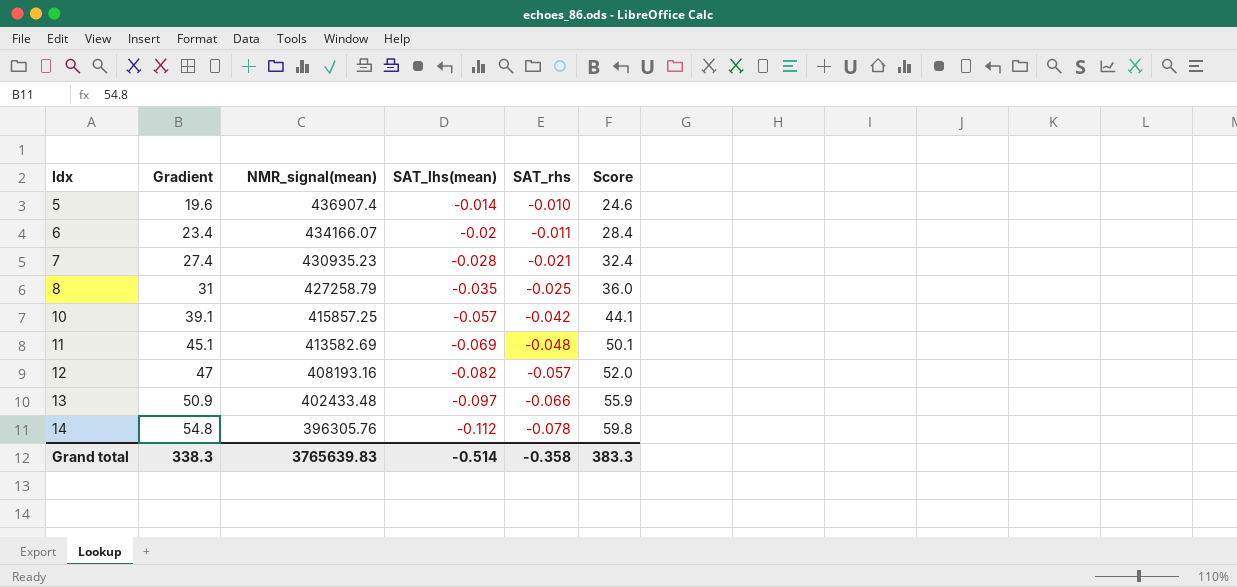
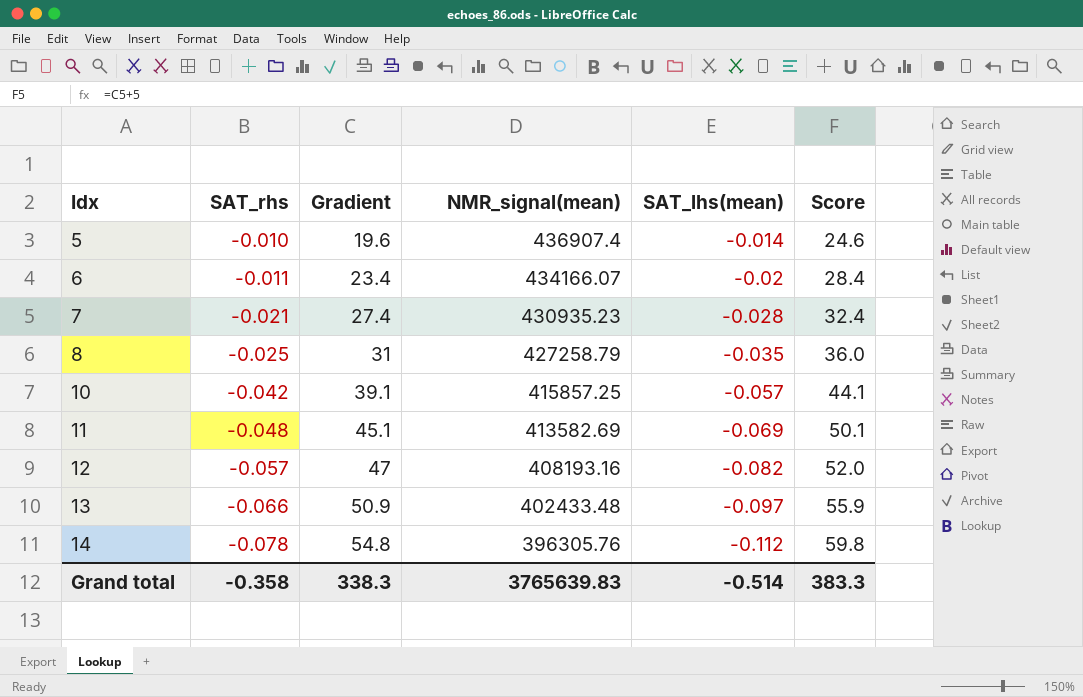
column SAT_rhs | position: 5 -> 2

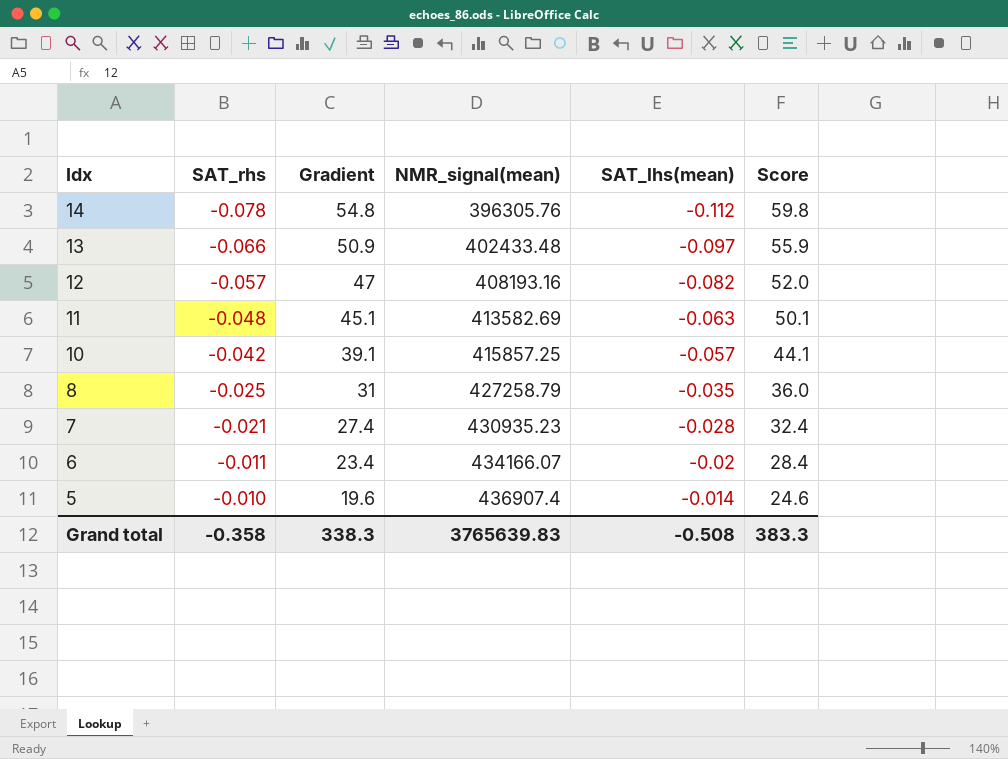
row order: Idx ascending -> Idx descending
11 | SAT_lhs(mean): -0.069 -> -0.063
Grand total | SAT_lhs(mean): -0.514 -> -0.508

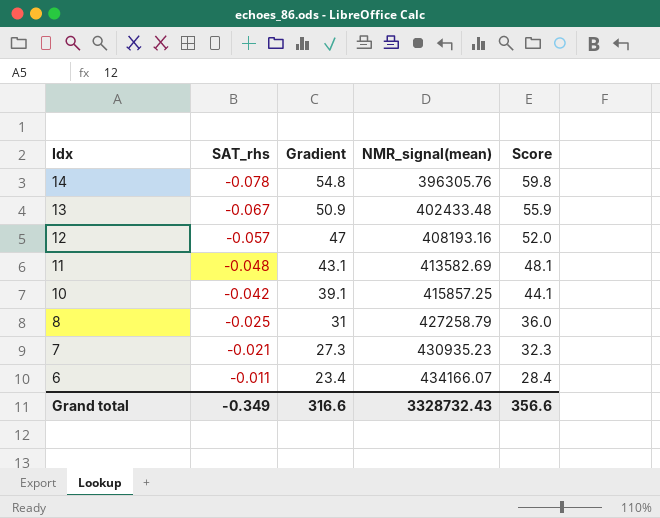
column SAT_lhs(mean) | position: 5 -> none
row 5: -0.010 | 19.6 | 436907.4 | -0.014 | 24.6 -> none
13 | SAT_rhs: -0.066 -> -0.067
11 | Gradient: 45.1 -> 43.1
11 | Score: 50.1 -> 48.1
7 | Gradient: 27.4 -> 27.3
7 | Score: 32.4 -> 32.3
Grand total | SAT_rhs: -0.358 -> -0.349
Grand total | Gradient: 338.3 -> 316.6
Grand total | NMR_signal(mean): 3765639.83 -> 3328732.43
Grand total | Score: 383.3 -> 356.6

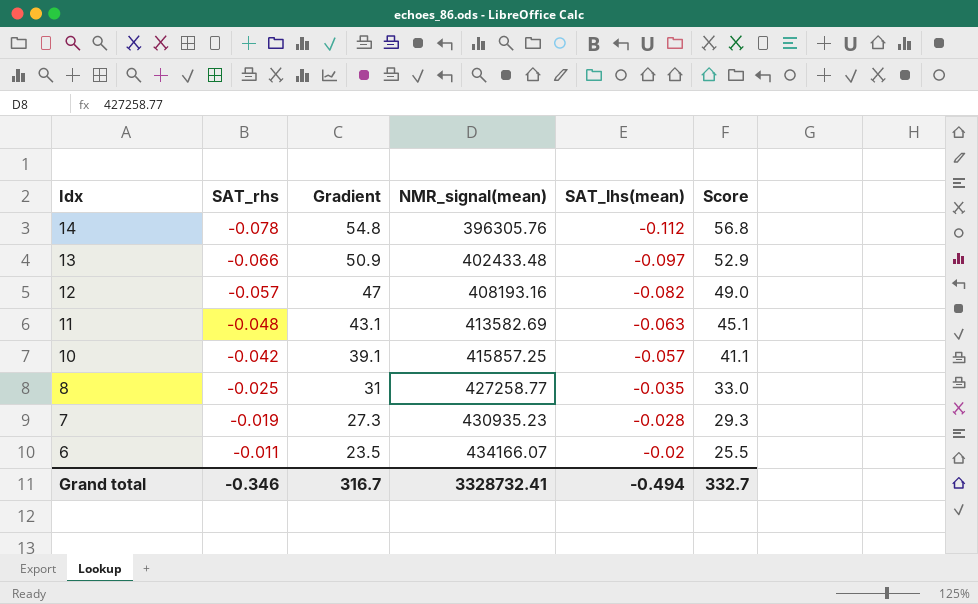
column SAT_lhs(mean) | position: none -> 5
column Score | formula: [Gradient] + 5 -> [Gradient] + 2
13 | SAT_rhs: -0.067 -> -0.066
8 | NMR_signal(mean): 427258.79 -> 427258.77
7 | SAT_rhs: -0.021 -> -0.019
6 | Gradient: 23.4 -> 23.5
Grand total | SAT_rhs: -0.349 -> -0.346
Grand total | Gradient: 316.6 -> 316.7
Grand total | NMR_signal(mean): 3328732.43 -> 3328732.41
Grand total | Score: 356.6 -> 332.7

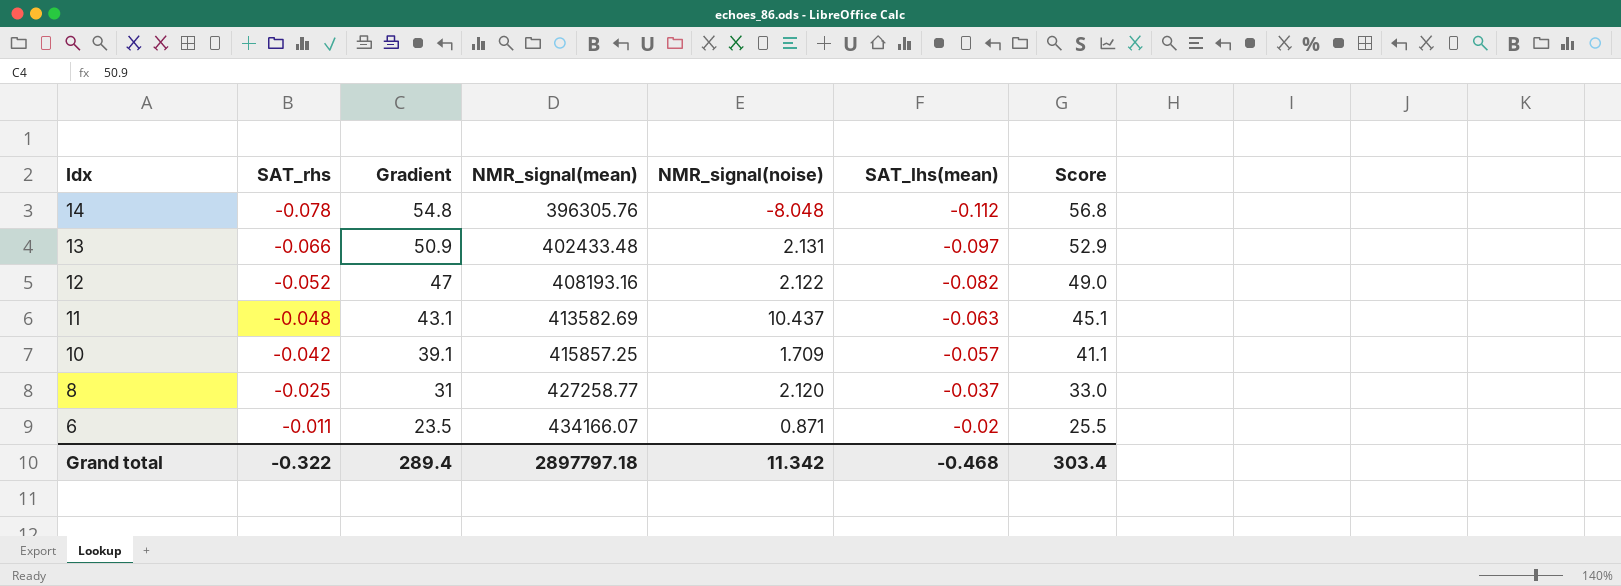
column NMR_signal(noise) | position: none -> 5
row 7: -0.019 | 27.3 | 430935.23 | -0.028 | 29.3 -> none
12 | SAT_rhs: -0.057 -> -0.052
8 | SAT_lhs(mean): -0.035 -> -0.037
Grand total | SAT_rhs: -0.346 -> -0.322
Grand total | Gradient: 316.7 -> 289.4
Grand total | NMR_signal(mean): 3328732.41 -> 2897797.18
Grand total | SAT_lhs(mean): -0.494 -> -0.468
Grand total | Score: 332.7 -> 303.4

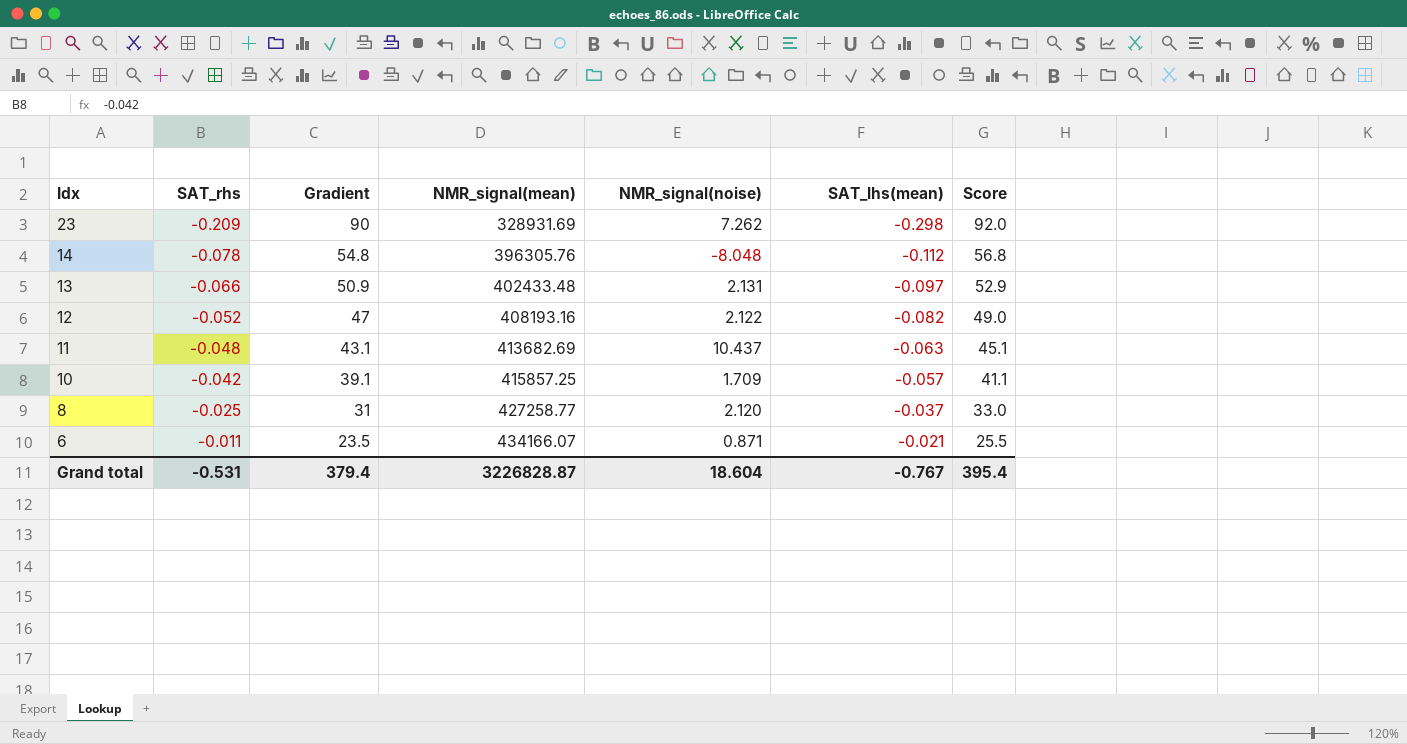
row 23: none -> -0.209 | 90 | 328931.69 | 7.262 | -0.298 | 92.0
11 | NMR_signal(mean): 413582.69 -> 413682.69
6 | SAT_lhs(mean): -0.02 -> -0.021
Grand total | SAT_rhs: -0.322 -> -0.531
Grand total | Gradient: 289.4 -> 379.4
Grand total | NMR_signal(mean): 2897797.18 -> 3226828.87
Grand total | NMR_signal(noise): 11.342 -> 18.604
Grand total | SAT_lhs(mean): -0.468 -> -0.767
Grand total | Score: 303.4 -> 395.4

